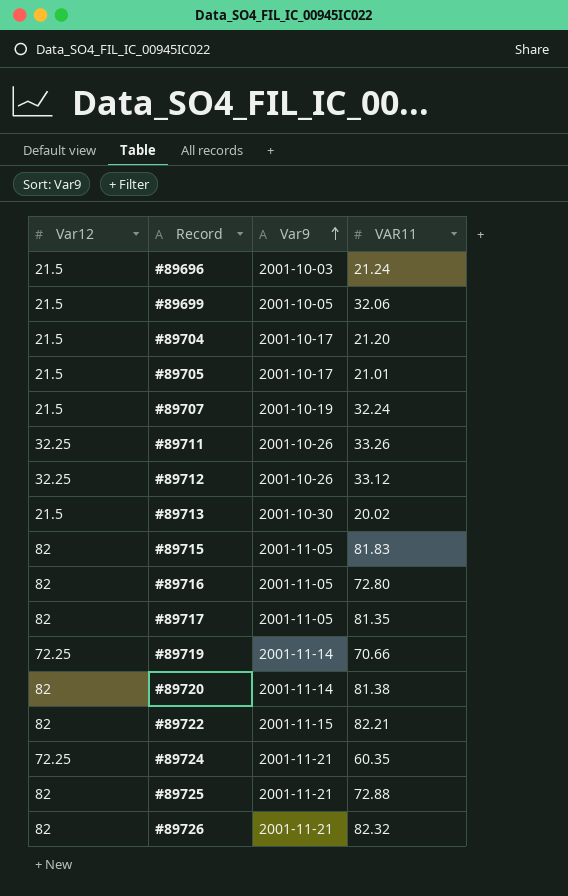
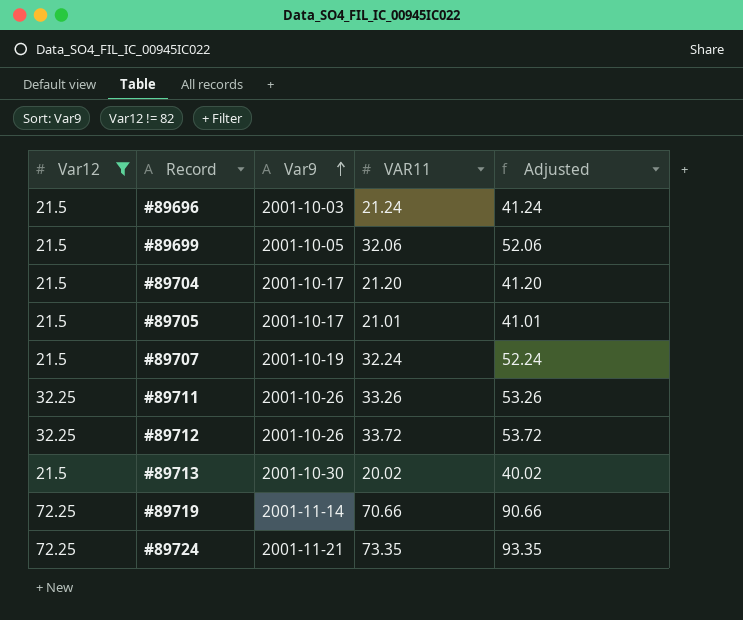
filter: none -> Var12 != 82
column Adjusted | formula: none -> [VAR11] + 20
#89712 | VAR11: 33.12 -> 33.72
#89724 | VAR11: 60.35 -> 73.35

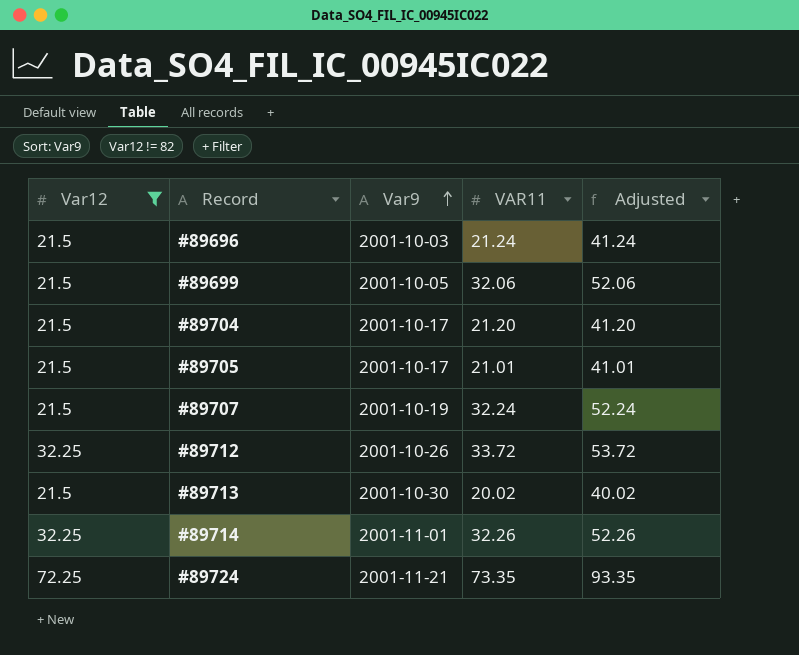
row #89711: 32.25 | 2001-10-26 | 33.26 | 53.26 -> none
row #89719: 72.25 | 2001-11-14 | 70.66 | 90.66 -> none
row #89714: none -> 32.25 | 2001-11-01 | 32.26 | 52.26

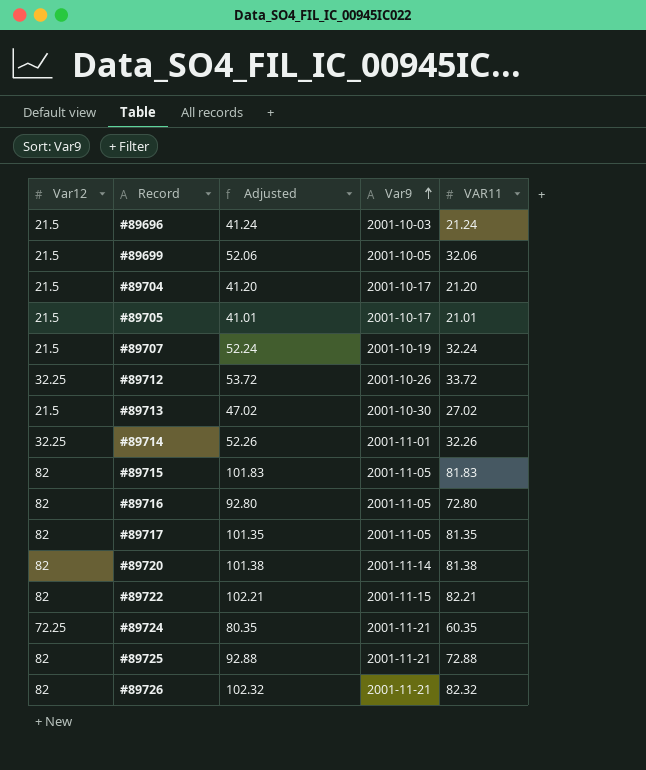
filter: Var12 != 82 -> none
column Adjusted | position: 5 -> 3
#89713 | Adjusted: 40.02 -> 47.02
#89713 | VAR11: 20.02 -> 27.02
#89724 | Adjusted: 93.35 -> 80.35
#89724 | VAR11: 73.35 -> 60.35

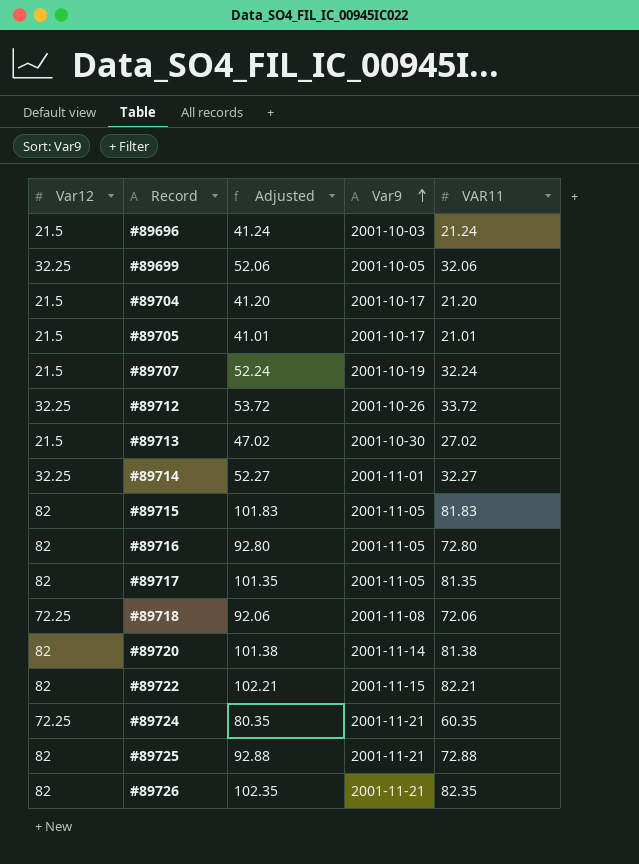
#89699 | Var12: 21.5 -> 32.25
#89714 | Adjusted: 52.26 -> 52.27
#89714 | VAR11: 32.26 -> 32.27
row #89718: none -> 72.25 | 92.06 | 2001-11-08 | 72.06
#89726 | Adjusted: 102.32 -> 102.35
#89726 | VAR11: 82.32 -> 82.35

